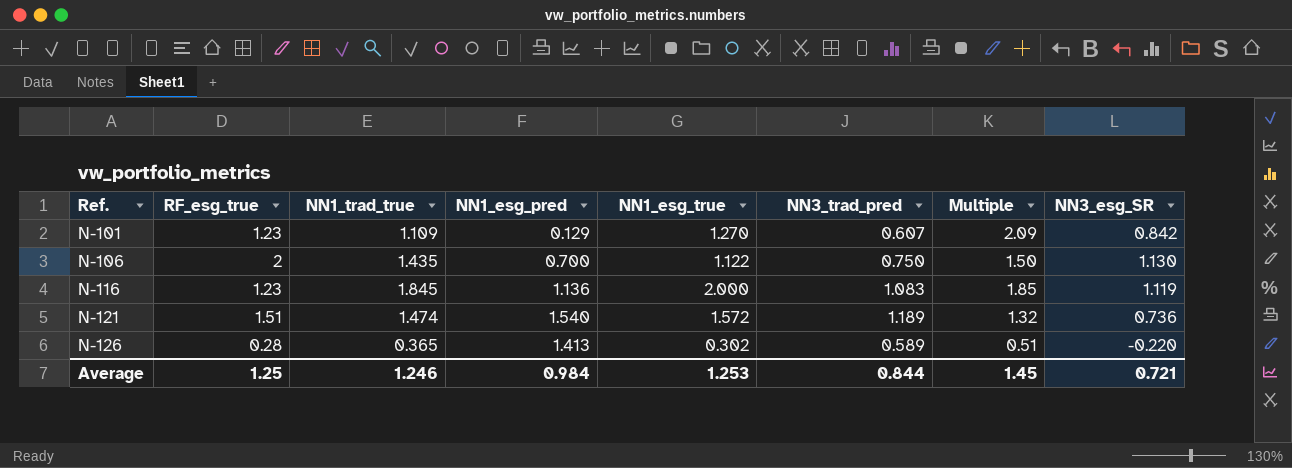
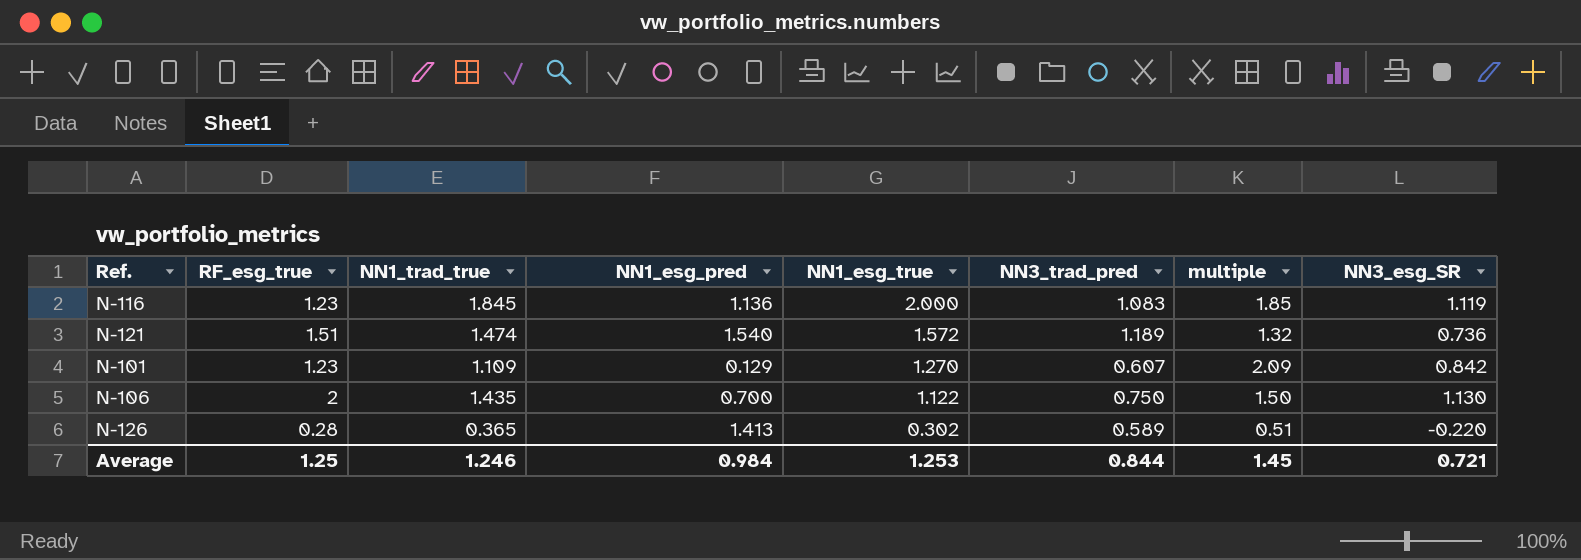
row order: Ref. ascending -> NN1_esg_true descending
column name: Multiple -> multiple

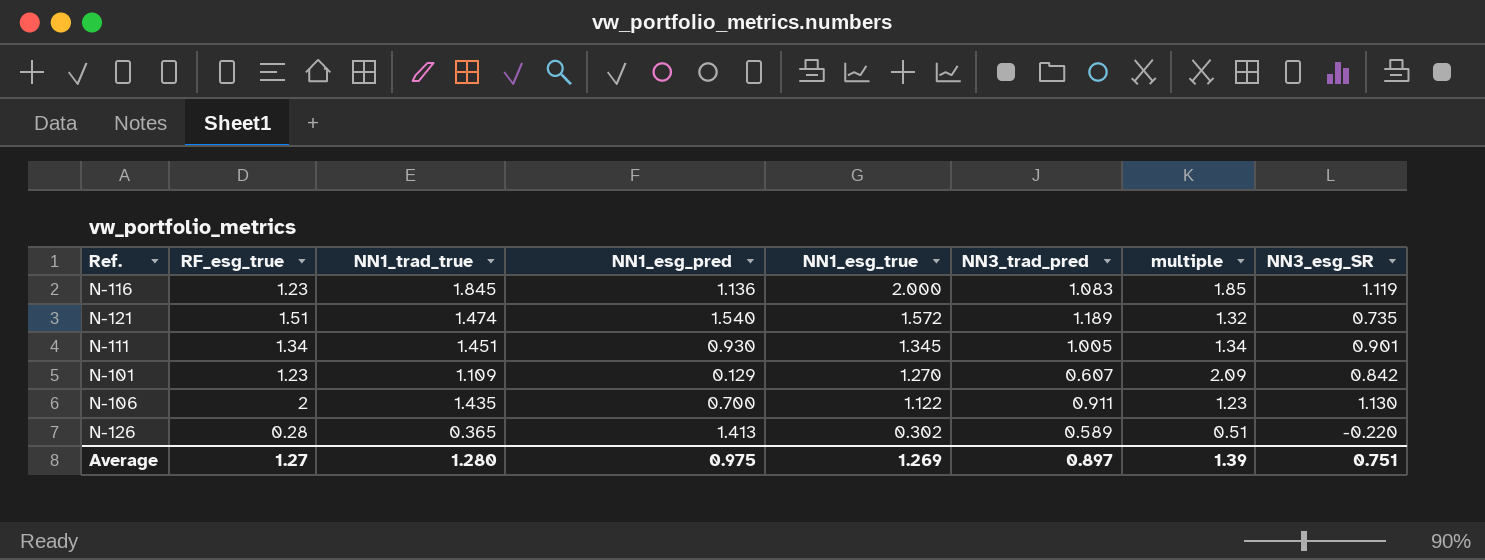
N-121 | NN3_esg_SR: 0.736 -> 0.735
row N-111: none -> 1.34 | 1.451 | 0.930 | 1.345 | 1.005 | 1.34 | 0.901
N-106 | NN3_trad_pred: 0.750 -> 0.911
N-106 | multiple: 1.50 -> 1.23
Average | RF_esg_true: 1.25 -> 1.27
Average | NN1_trad_true: 1.246 -> 1.280
Average | NN1_esg_pred: 0.984 -> 0.975
Average | NN1_esg_true: 1.253 -> 1.269
Average | NN3_trad_pred: 0.844 -> 0.897
Average | multiple: 1.45 -> 1.39
Average | NN3_esg_SR: 0.721 -> 0.751

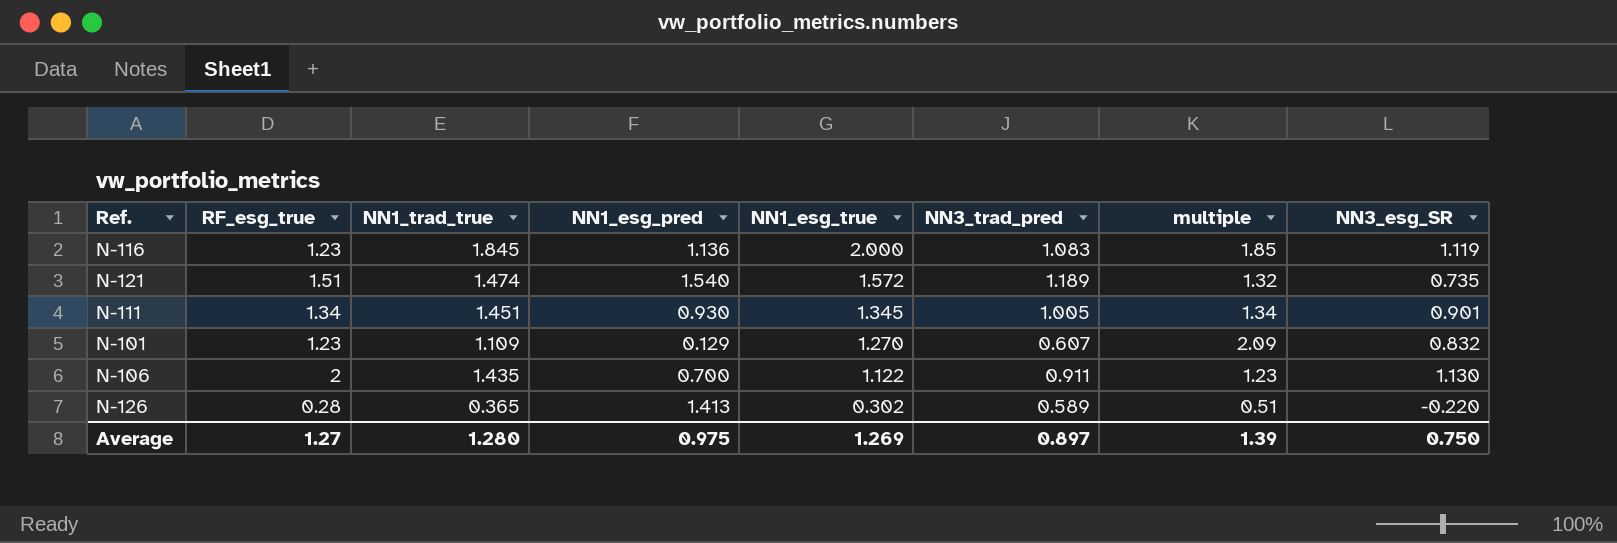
N-101 | NN3_esg_SR: 0.842 -> 0.832
Average | NN3_esg_SR: 0.751 -> 0.750

